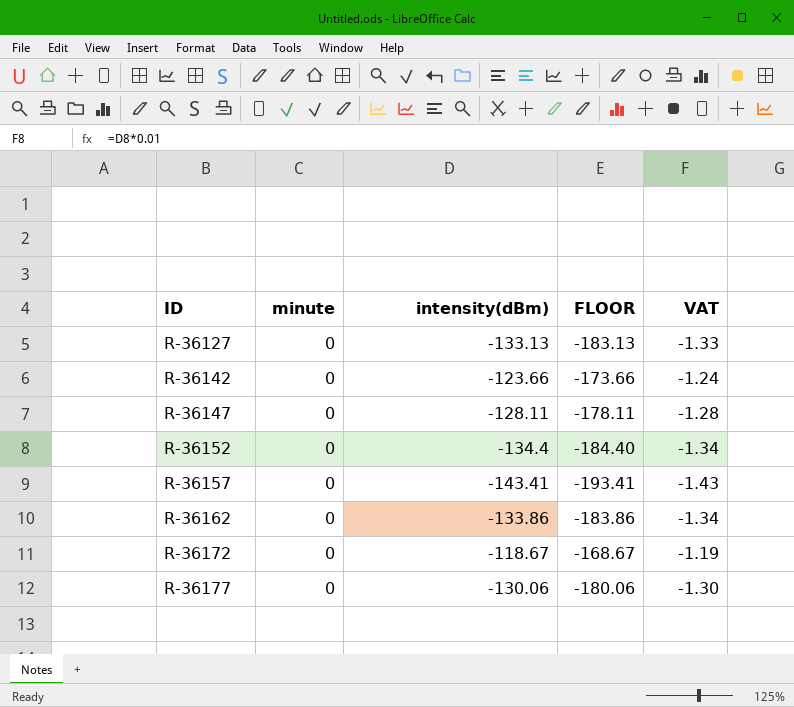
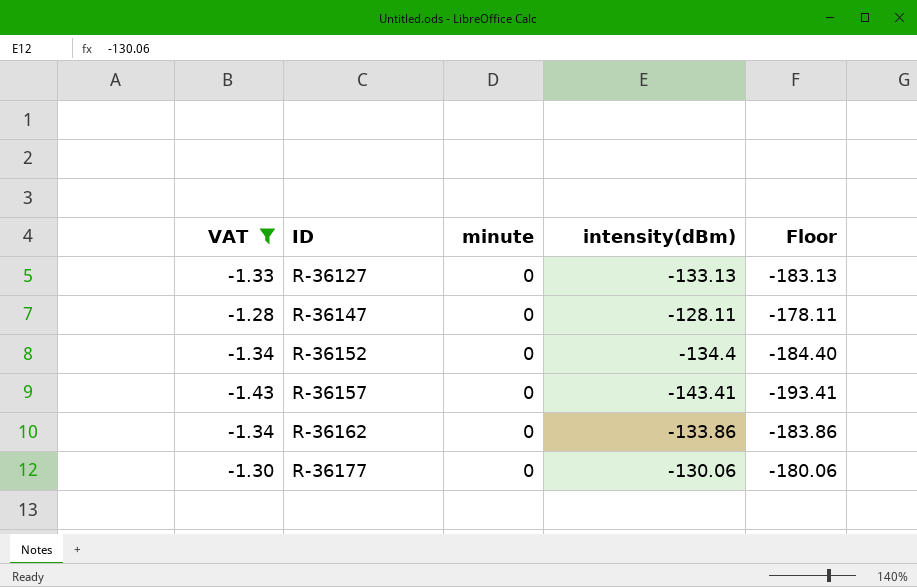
filter: none -> VAT <= -1.28
column VAT | position: 5 -> 1
column name: FLOOR -> Floor

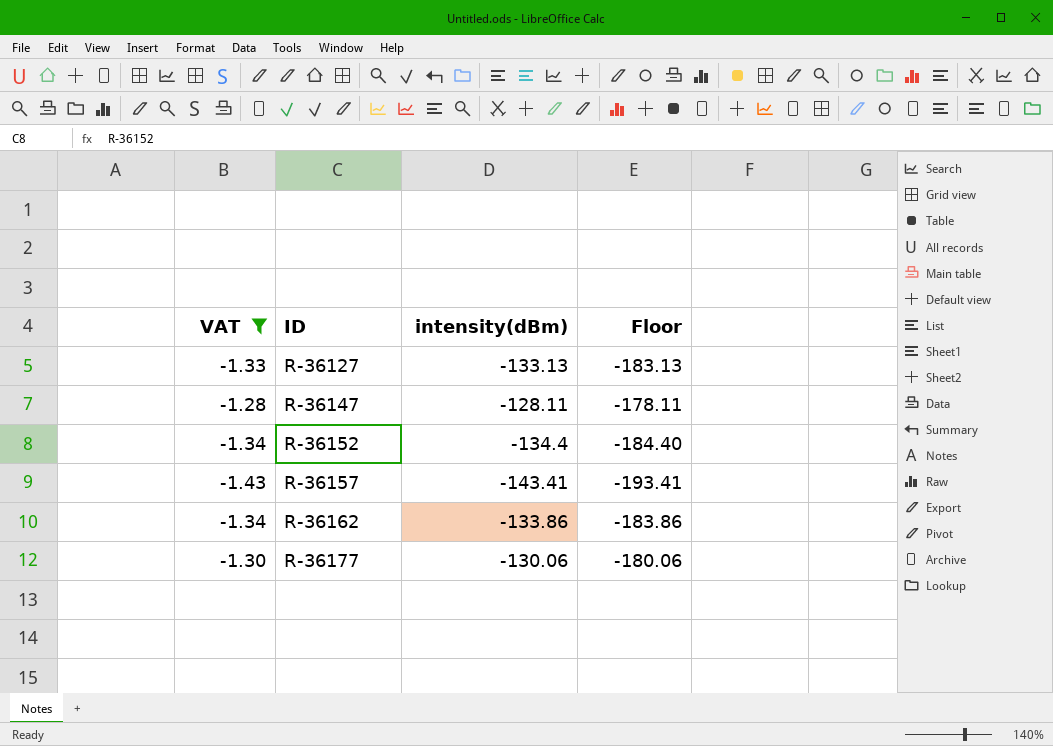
column minute | position: 3 -> none

